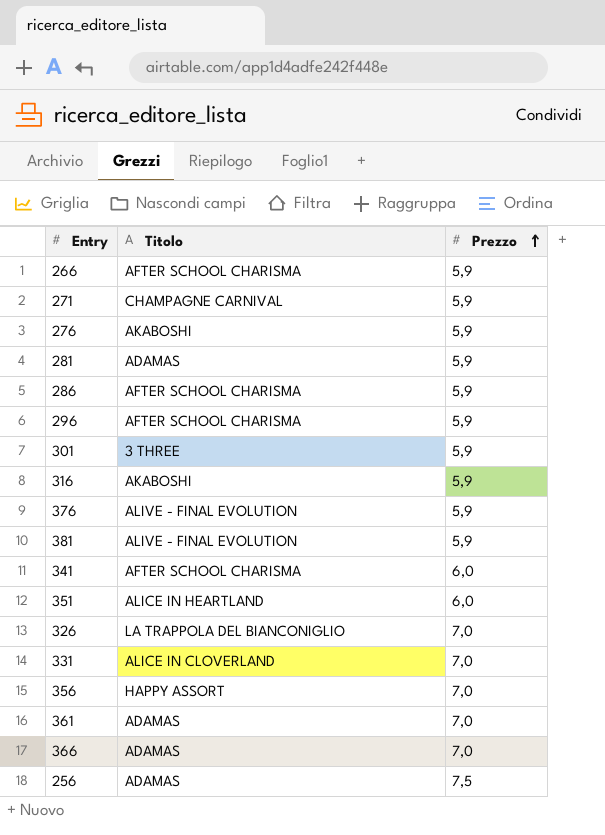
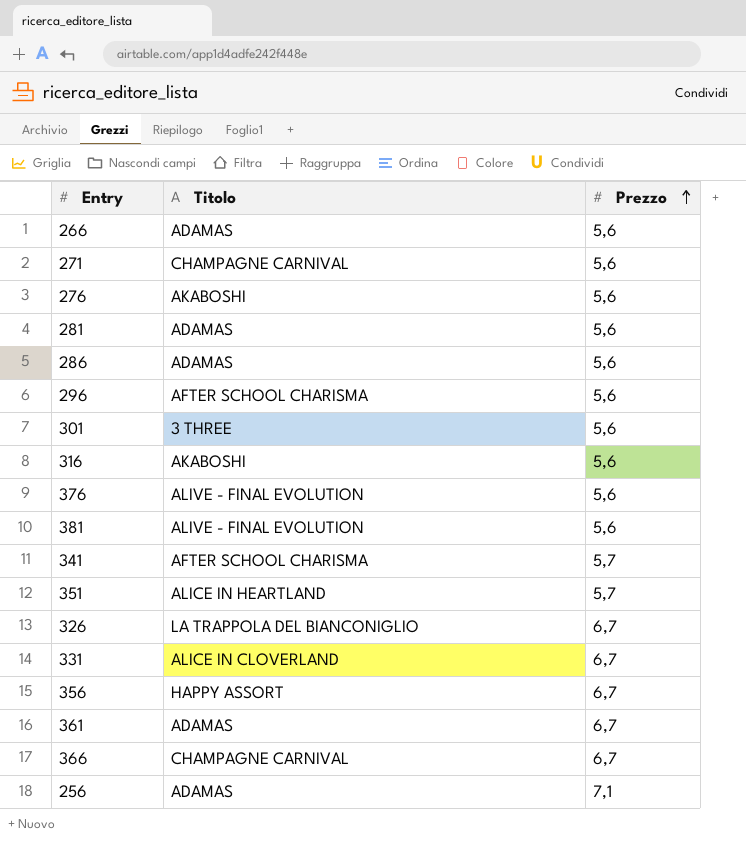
266 | Titolo: AFTER SCHOOL CHARISMA -> ADAMAS
266 | Prezzo: 5,9 -> 5,6
271 | Prezzo: 5,9 -> 5,6
276 | Prezzo: 5,9 -> 5,6
281 | Prezzo: 5,9 -> 5,6
286 | Titolo: AFTER SCHOOL CHARISMA -> ADAMAS
286 | Prezzo: 5,9 -> 5,6
296 | Prezzo: 5,9 -> 5,6
301 | Prezzo: 5,9 -> 5,6
316 | Prezzo: 5,9 -> 5,6
376 | Prezzo: 5,9 -> 5,6
381 | Prezzo: 5,9 -> 5,6
341 | Prezzo: 6,0 -> 5,7
351 | Prezzo: 6,0 -> 5,7
326 | Prezzo: 7,0 -> 6,7
331 | Prezzo: 7,0 -> 6,7
356 | Prezzo: 7,0 -> 6,7
361 | Prezzo: 7,0 -> 6,7
366 | Titolo: ADAMAS -> CHAMPAGNE CARNIVAL
366 | Prezzo: 7,0 -> 6,7
256 | Prezzo: 7,5 -> 7,1

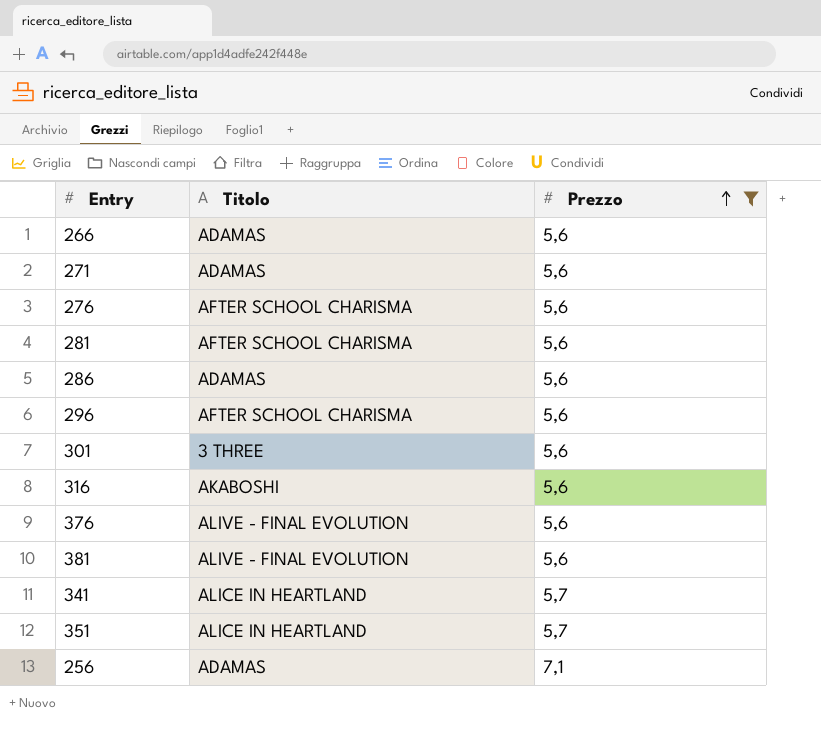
filter: none -> Prezzo != 6,7
271 | Titolo: CHAMPAGNE CARNIVAL -> ADAMAS
276 | Titolo: AKABOSHI -> AFTER SCHOOL CHARISMA
281 | Titolo: ADAMAS -> AFTER SCHOOL CHARISMA
341 | Titolo: AFTER SCHOOL CHARISMA -> ALICE IN HEARTLAND

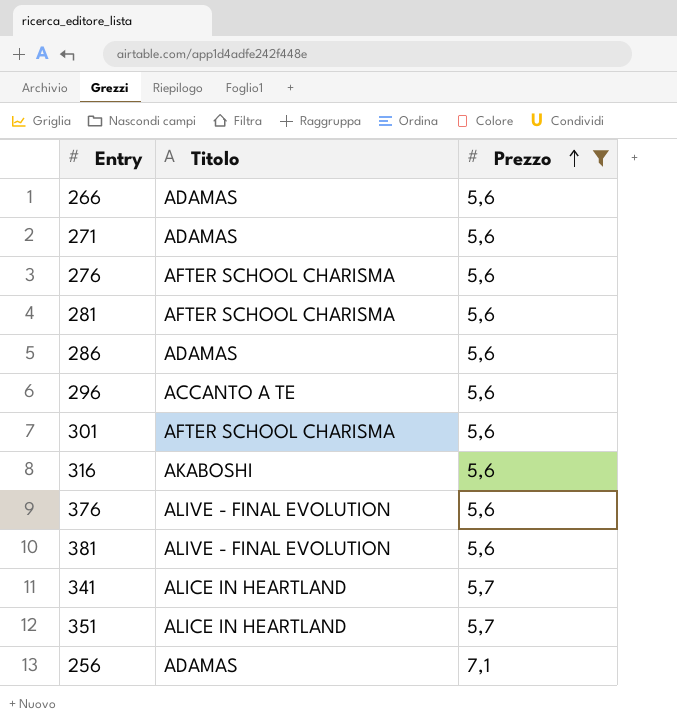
296 | Titolo: AFTER SCHOOL CHARISMA -> ACCANTO A TE
301 | Titolo: 3 THREE -> AFTER SCHOOL CHARISMA

